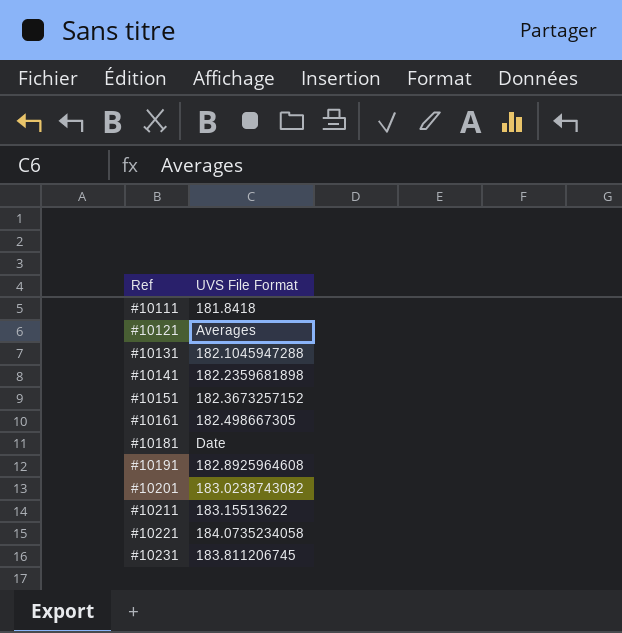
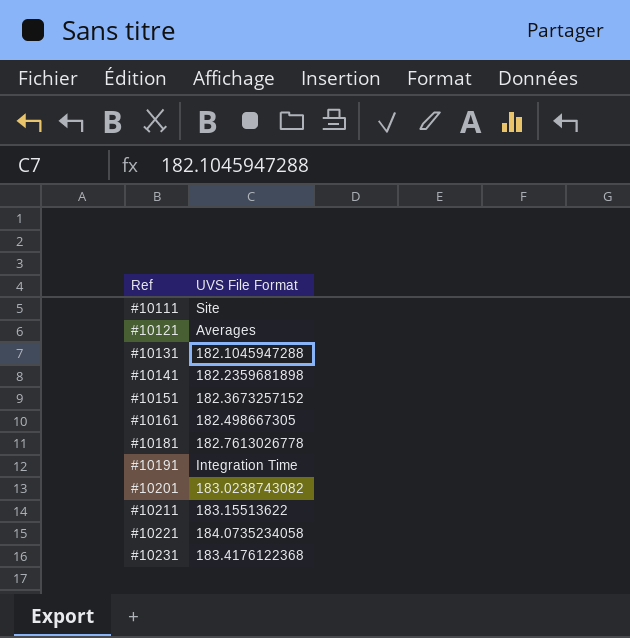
#10111 | UVS File Format: 181.8418 -> Site
#10181 | UVS File Format: Date -> 182.7613026778
#10191 | UVS File Format: 182.8925964608 -> Integration Time
#10231 | UVS File Format: 183.811206745 -> 183.4176122368

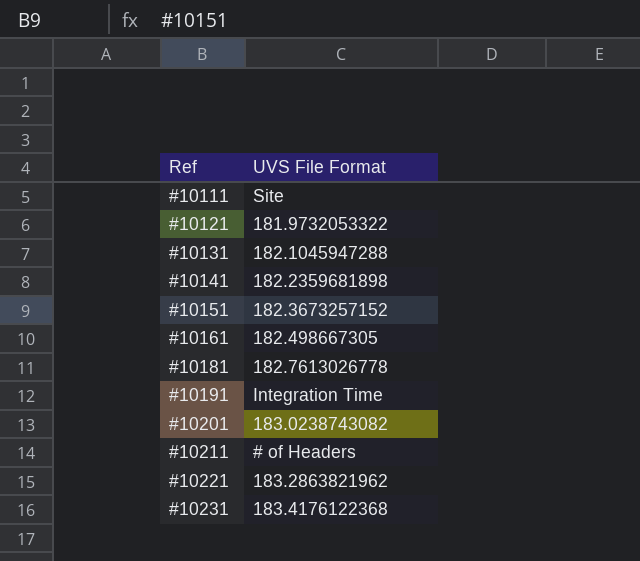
#10121 | UVS File Format: Averages -> 181.9732053322
#10211 | UVS File Format: 183.15513622 -> # of Headers
#10221 | UVS File Format: 184.0735234058 -> 183.2863821962

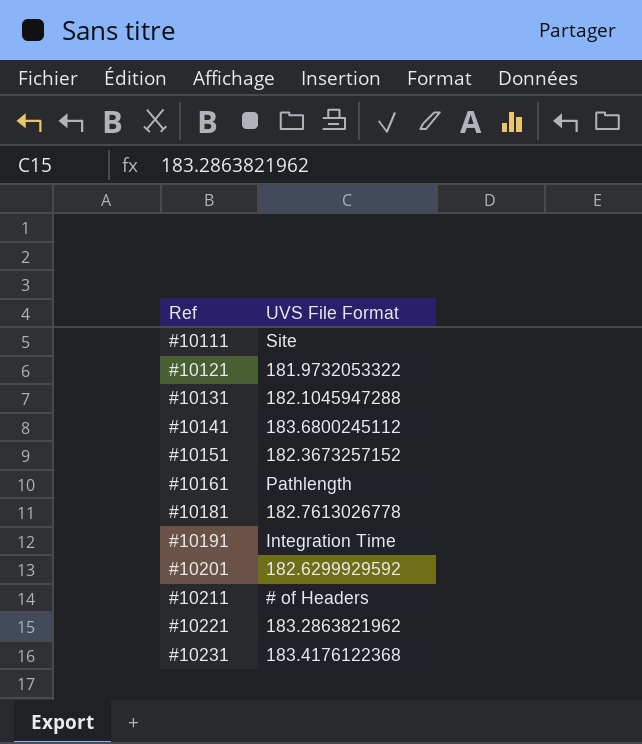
#10141 | UVS File Format: 182.2359681898 -> 183.6800245112
#10161 | UVS File Format: 182.498667305 -> Pathlength
#10201 | UVS File Format: 183.0238743082 -> 182.6299929592

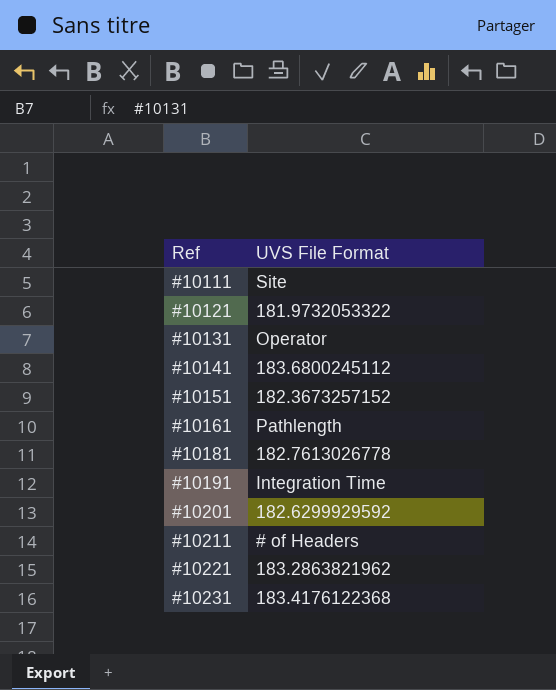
#10131 | UVS File Format: 182.1045947288 -> Operator

